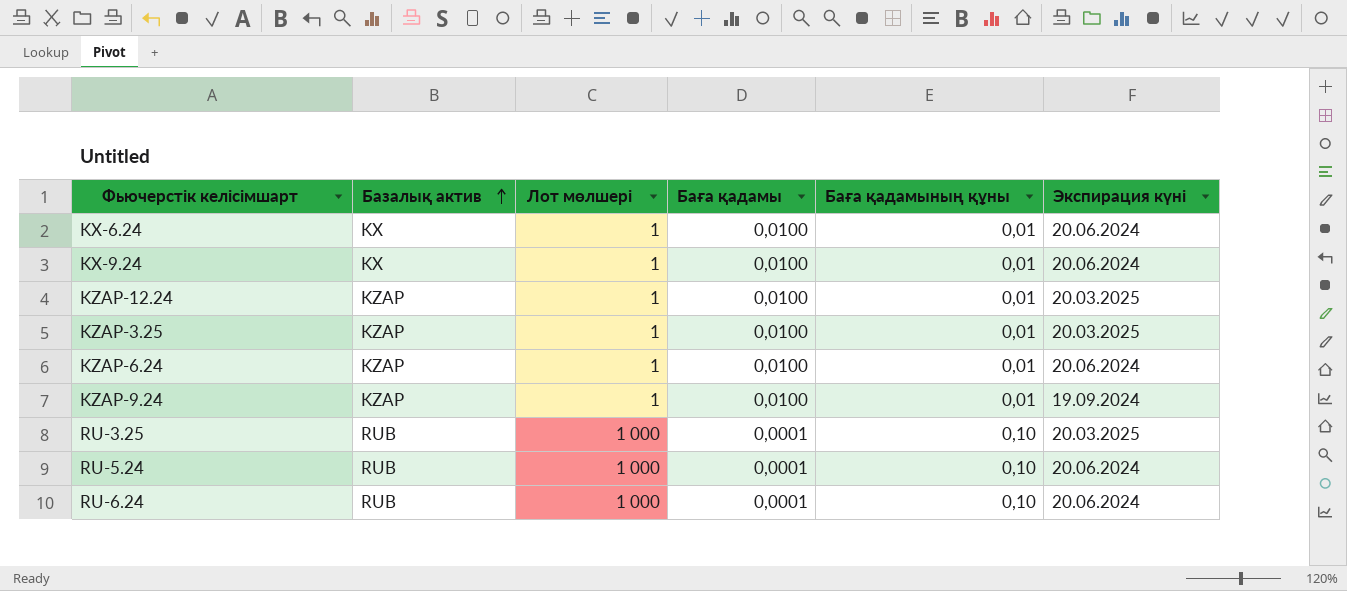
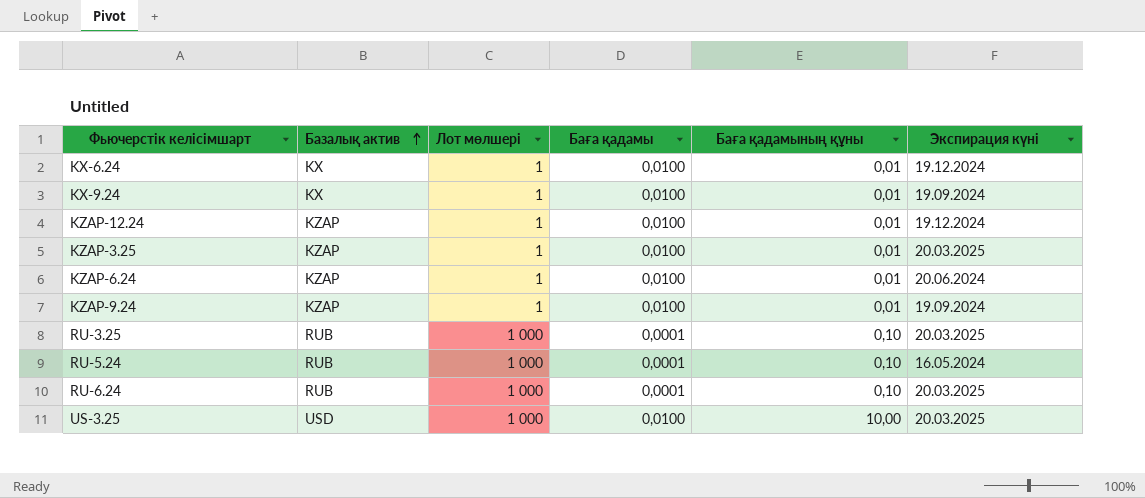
KX-6.24 | Экспирация күні: 20.06.2024 -> 19.12.2024
KX-9.24 | Экспирация күні: 20.06.2024 -> 19.09.2024
KZAP-12.24 | Экспирация күні: 20.03.2025 -> 19.12.2024
RU-5.24 | Экспирация күні: 20.06.2024 -> 16.05.2024
RU-6.24 | Экспирация күні: 20.06.2024 -> 20.03.2025
row US-3.25: none -> USD | 1 000 | 0,0100 | 10,00 | 20.03.2025

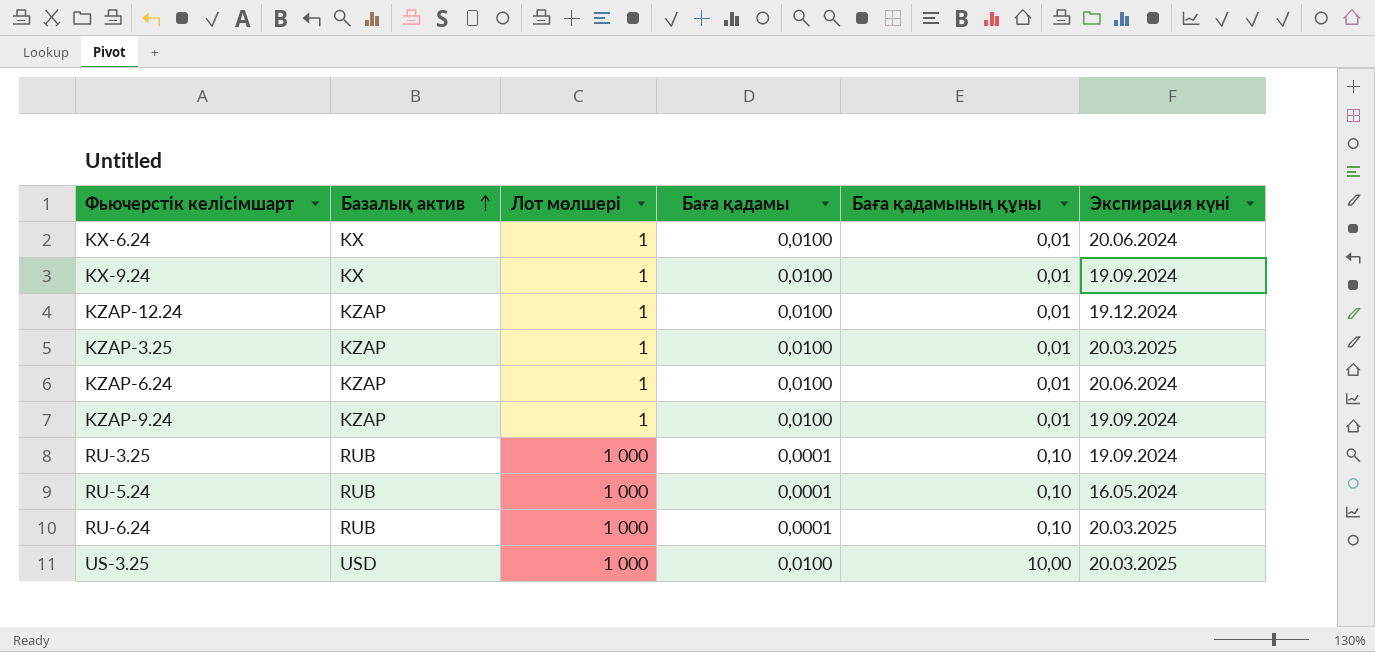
KX-6.24 | Экспирация күні: 19.12.2024 -> 20.06.2024
RU-3.25 | Экспирация күні: 20.03.2025 -> 19.09.2024

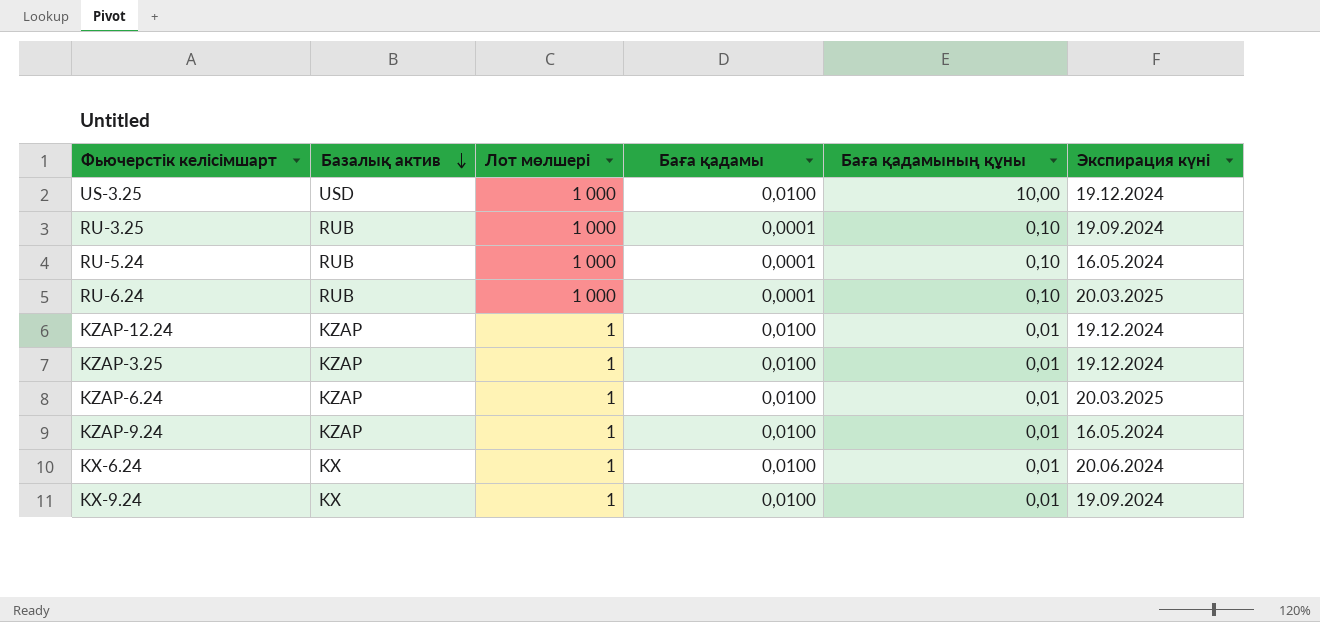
row order: Базалық актив ascending -> Базалық актив descending
US-3.25 | Экспирация күні: 20.03.2025 -> 19.12.2024
KZAP-3.25 | Экспирация күні: 20.03.2025 -> 19.12.2024
KZAP-6.24 | Экспирация күні: 20.06.2024 -> 20.03.2025
KZAP-9.24 | Экспирация күні: 19.09.2024 -> 16.05.2024

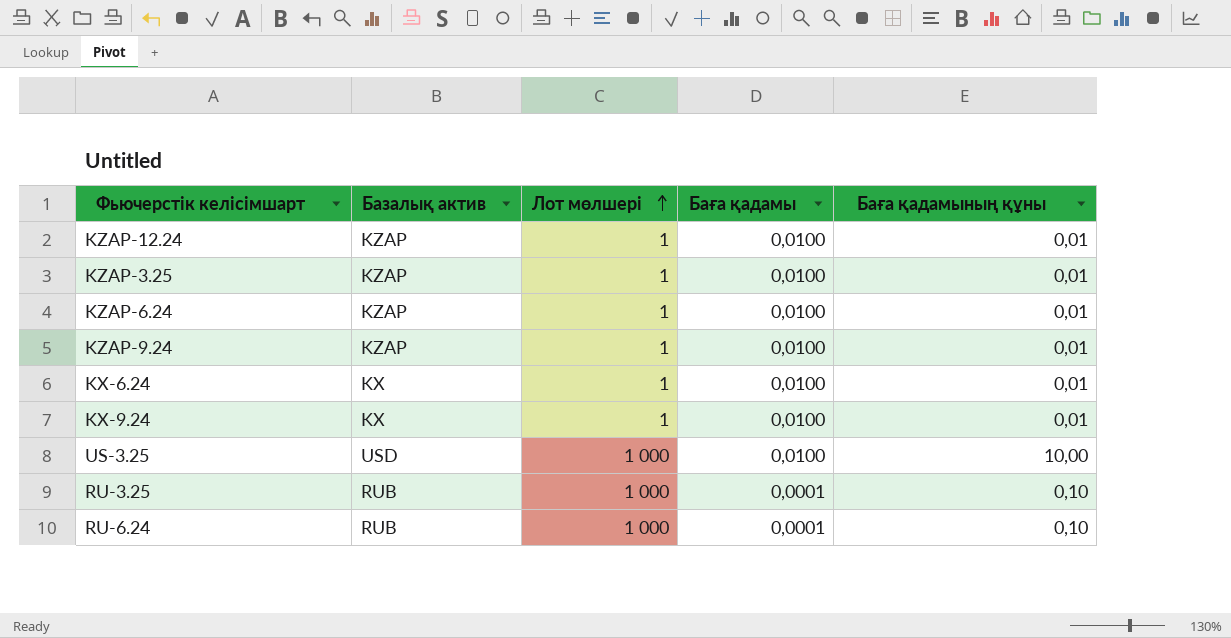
row order: Базалық актив descending -> Лот мөлшері ascending
column Экспирация күні | position: 6 -> none
row RU-5.24: RUB | 1 000 | 0,0001 | 0,10 | 16.05.2024 -> none

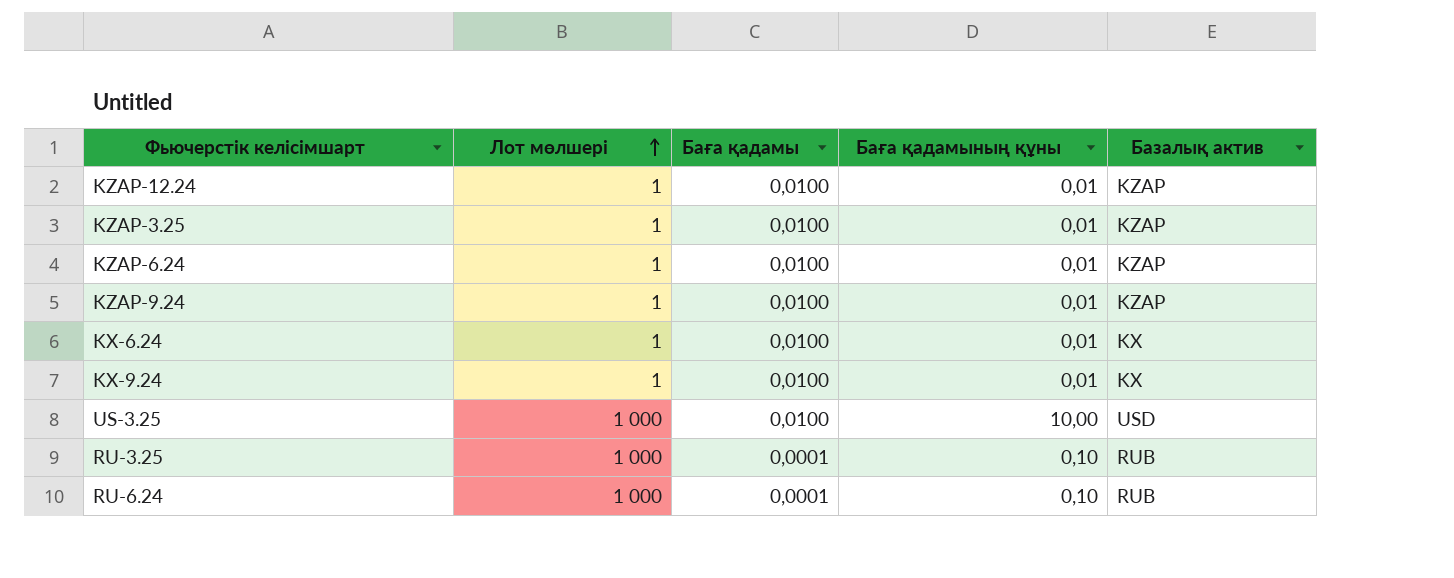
column Базалық актив | position: 2 -> 5

